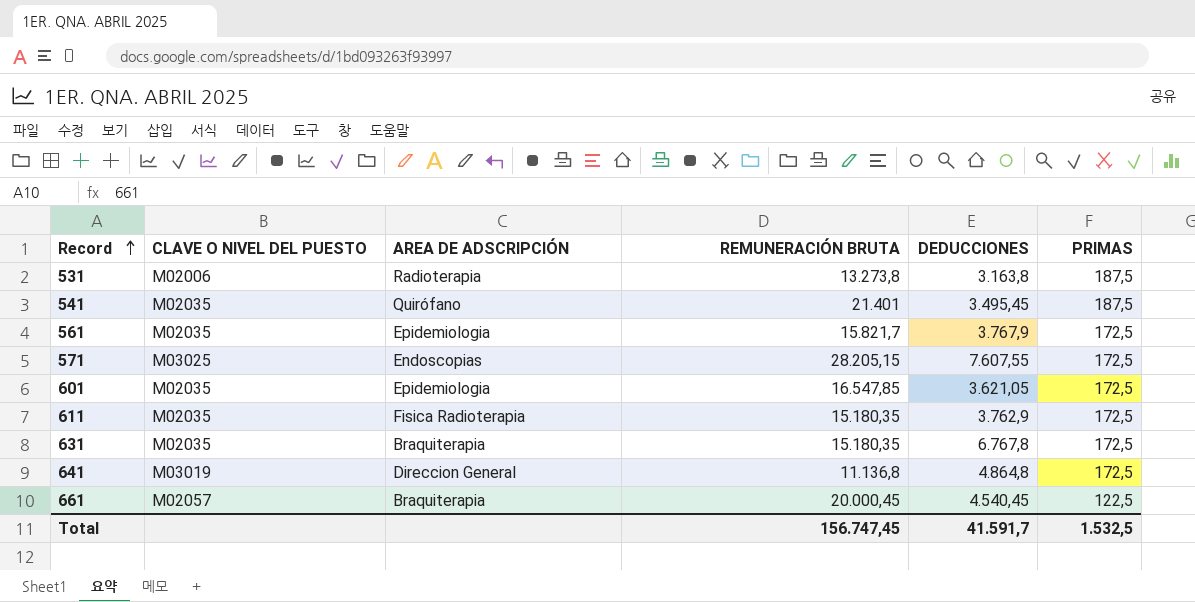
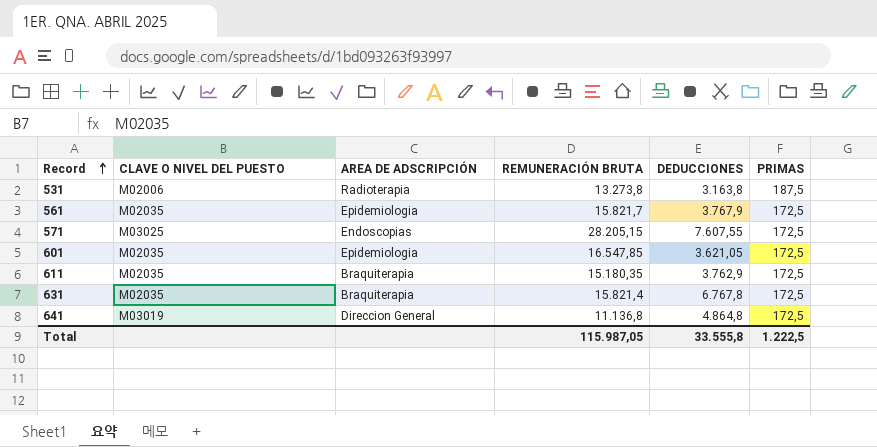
row 541: M02035 | Quirófano | 21.401 | 3.495,45 | 187,5 -> none
row 661: M02057 | Braquiterapia | 20.000,45 | 4.540,45 | 122,5 -> none
611 | AREA DE ADSCRIPCIÓN: Fisica Radioterapia -> Braquiterapia
631 | REMUNERACIÓN BRUTA: 15.180,35 -> 15.821,4
Total | REMUNERACIÓN BRUTA: 156.747,45 -> 115.987,05
Total | DEDUCCIONES: 41.591,7 -> 33.555,8
Total | PRIMAS: 1.532,5 -> 1.222,5

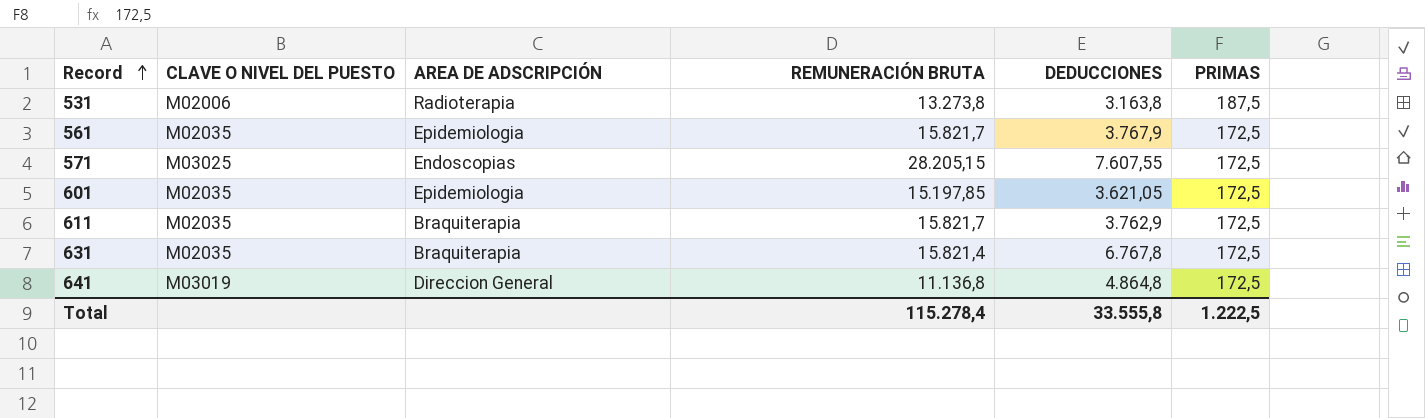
601 | REMUNERACIÓN BRUTA: 16.547,85 -> 15.197,85
611 | REMUNERACIÓN BRUTA: 15.180,35 -> 15.821,7
Total | REMUNERACIÓN BRUTA: 115.987,05 -> 115.278,4

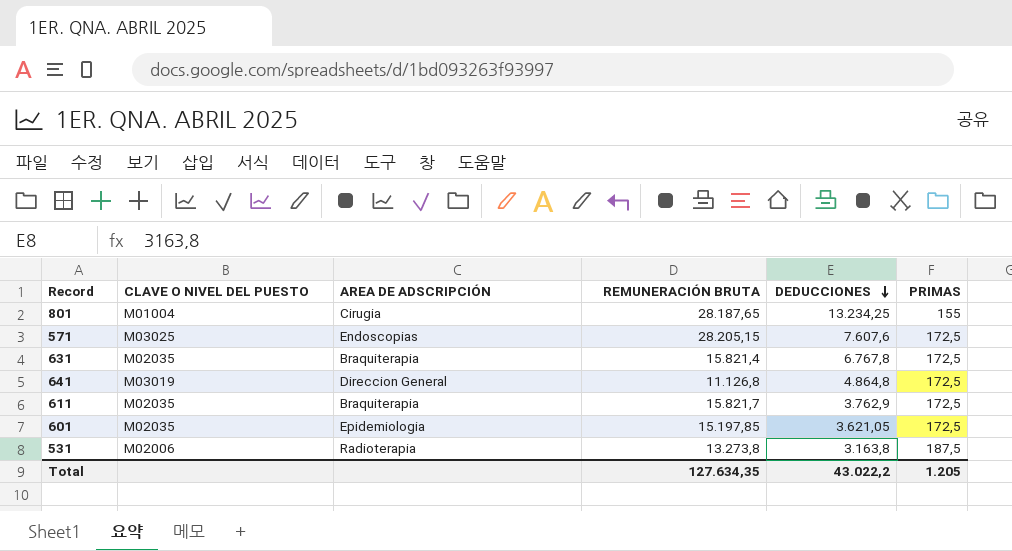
row order: Record ascending -> DEDUCCIONES descending
row 561: M02035 | Epidemiologia | 15.821,7 | 3.767,9 | 172,5 -> none
row 801: none -> M01004 | Cirugia | 28.187,65 | 13.234,25 | 155
571 | DEDUCCIONES: 7.607,55 -> 7.607,6
641 | REMUNERACIÓN BRUTA: 11.136,8 -> 11.126,8
Total | REMUNERACIÓN BRUTA: 115.278,4 -> 127.634,35
Total | DEDUCCIONES: 33.555,8 -> 43.022,2
Total | PRIMAS: 1.222,5 -> 1.205

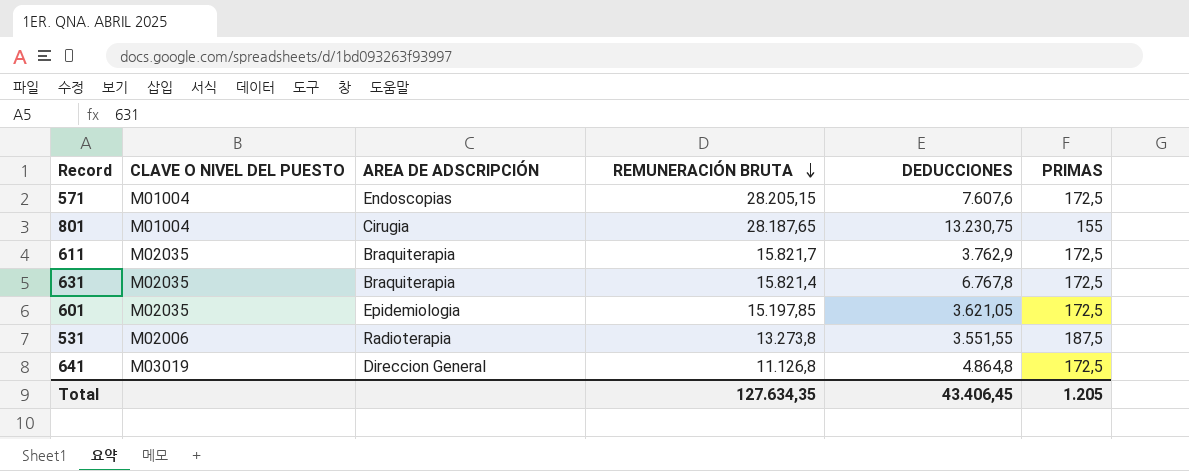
row order: DEDUCCIONES descending -> REMUNERACIÓN BRUTA descending
571 | CLAVE O NIVEL DEL PUESTO: M03025 -> M01004
801 | DEDUCCIONES: 13.234,25 -> 13.230,75
531 | DEDUCCIONES: 3.163,8 -> 3.551,55
Total | DEDUCCIONES: 43.022,2 -> 43.406,45

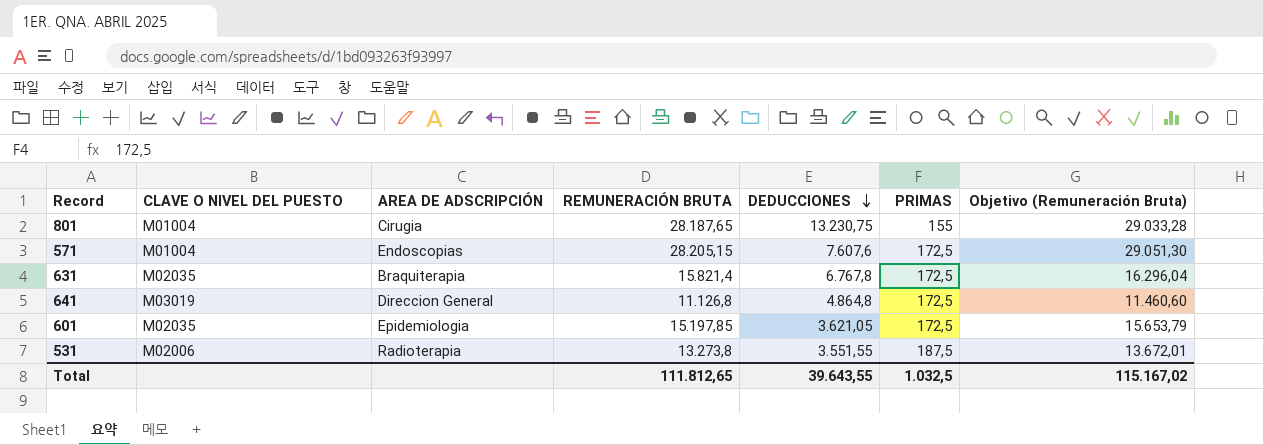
row order: REMUNERACIÓN BRUTA descending -> DEDUCCIONES descending
column Objetivo (Remuneración Bruta) | formula: none -> [REMUNERACIÓN BRUTA] * 1,03
row 611: M02035 | Braquiterapia | 15.821,7 | 3.762,9 | 172,5 -> none
Total | REMUNERACIÓN BRUTA: 127.634,35 -> 111.812,65
Total | DEDUCCIONES: 43.406,45 -> 39.643,55
Total | PRIMAS: 1.205 -> 1.032,5

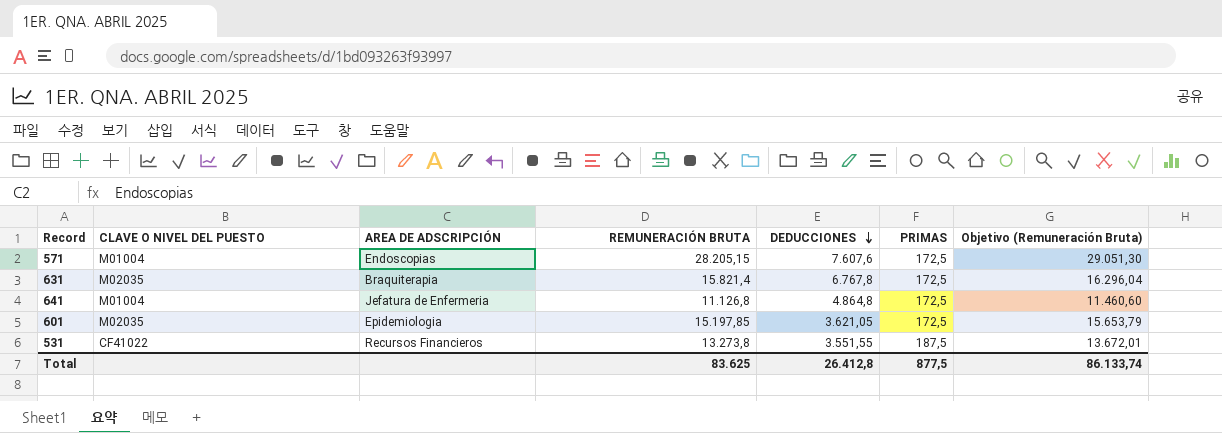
row 801: M01004 | Cirugia | 28.187,65 | 13.230,75 | 155 | 29.033,28 -> none
641 | CLAVE O NIVEL DEL PUESTO: M03019 -> M01004
641 | AREA DE ADSCRIPCIÓN: Direccion General -> Jefatura de Enfermeria
531 | CLAVE O NIVEL DEL PUESTO: M02006 -> CF41022
531 | AREA DE ADSCRIPCIÓN: Radioterapia -> Recursos Financieros
Total | REMUNERACIÓN BRUTA: 111.812,65 -> 83.625
Total | DEDUCCIONES: 39.643,55 -> 26.412,8
Total | PRIMAS: 1.032,5 -> 877,5
Total | Objetivo (Remuneración Bruta): 115.167,02 -> 86.133,74

